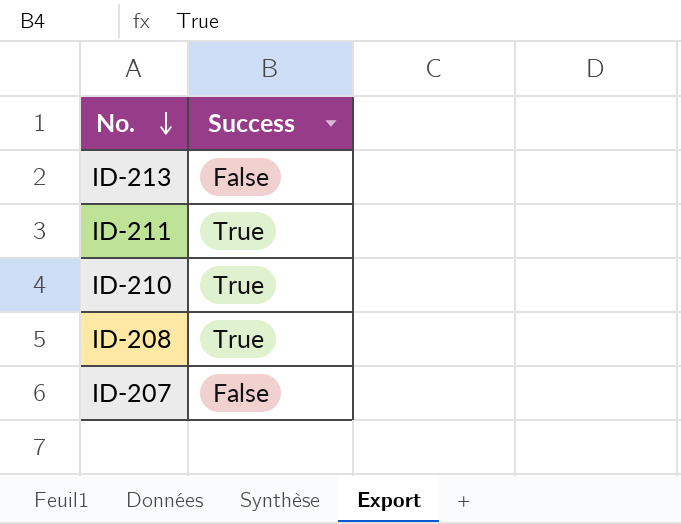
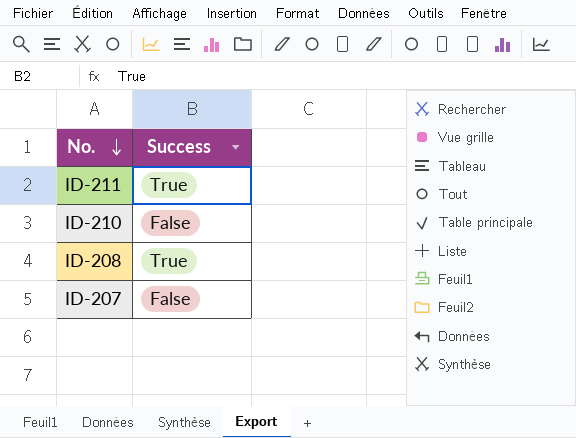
row ID-213: False -> none
ID-210 | Success: True -> False

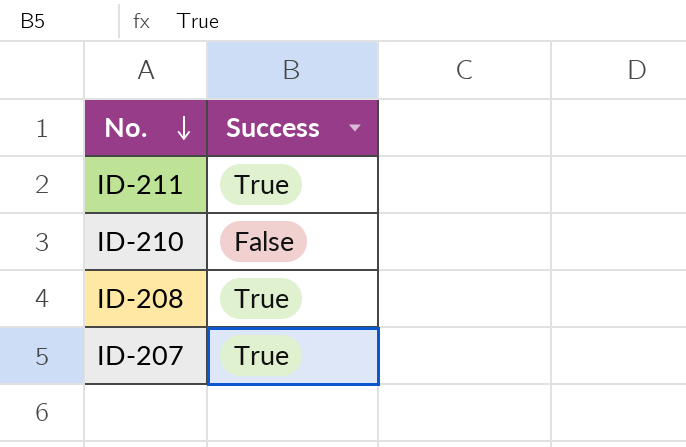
ID-207 | Success: False -> True

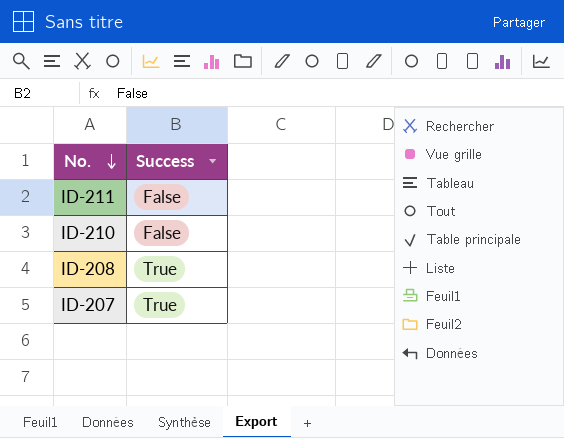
ID-211 | Success: True -> False

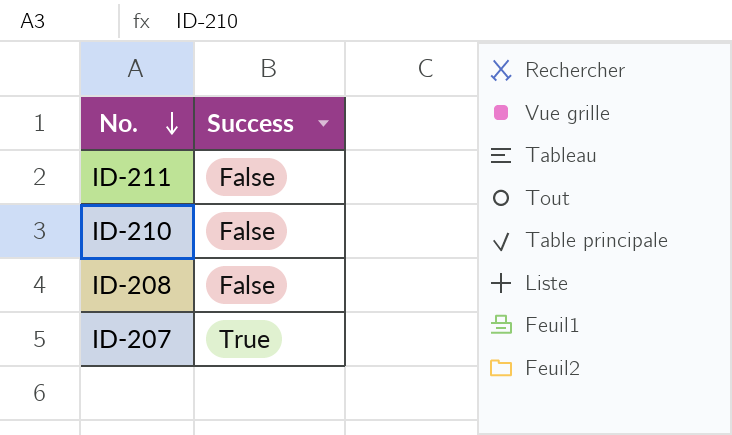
ID-208 | Success: True -> False

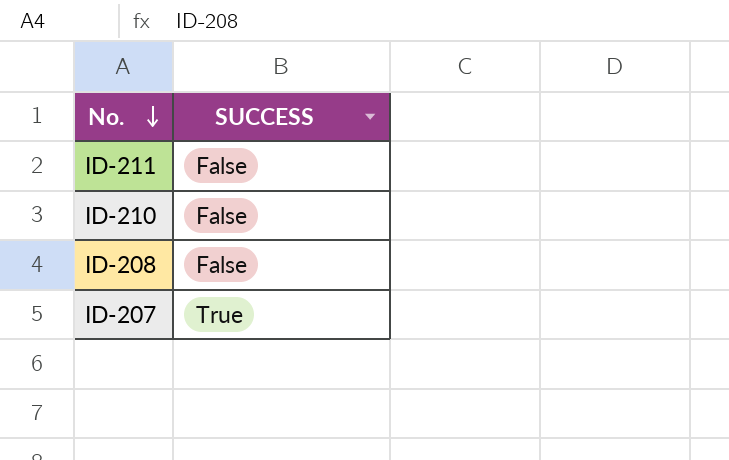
column name: Success -> SUCCESS

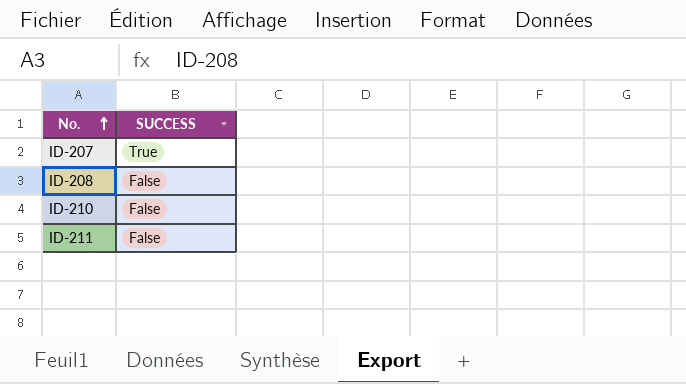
row order: No. descending -> No. ascending

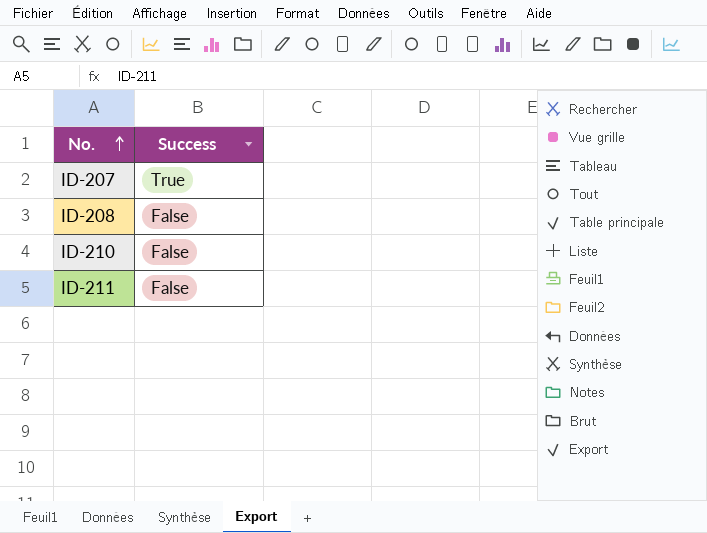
column name: SUCCESS -> Success

